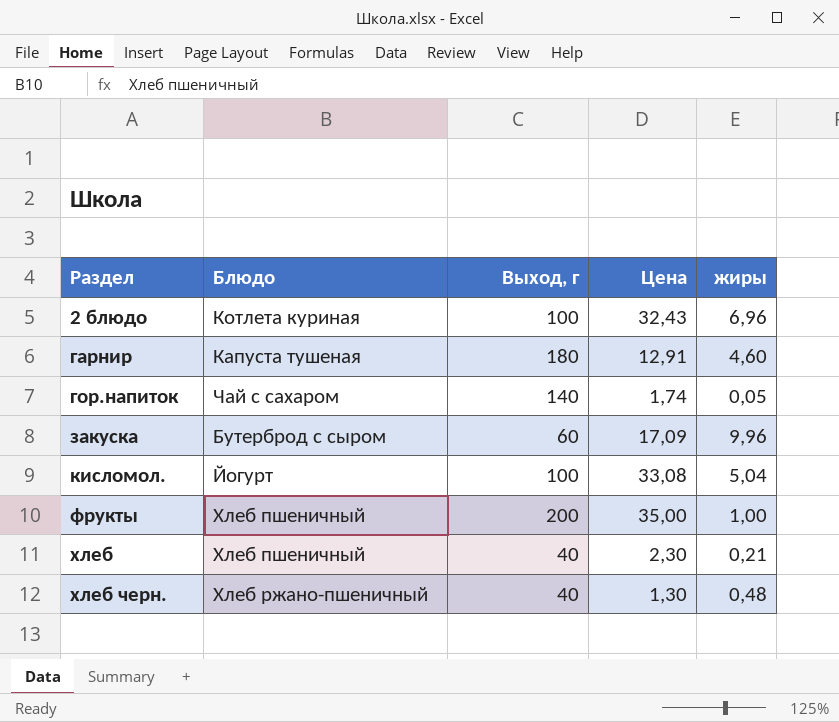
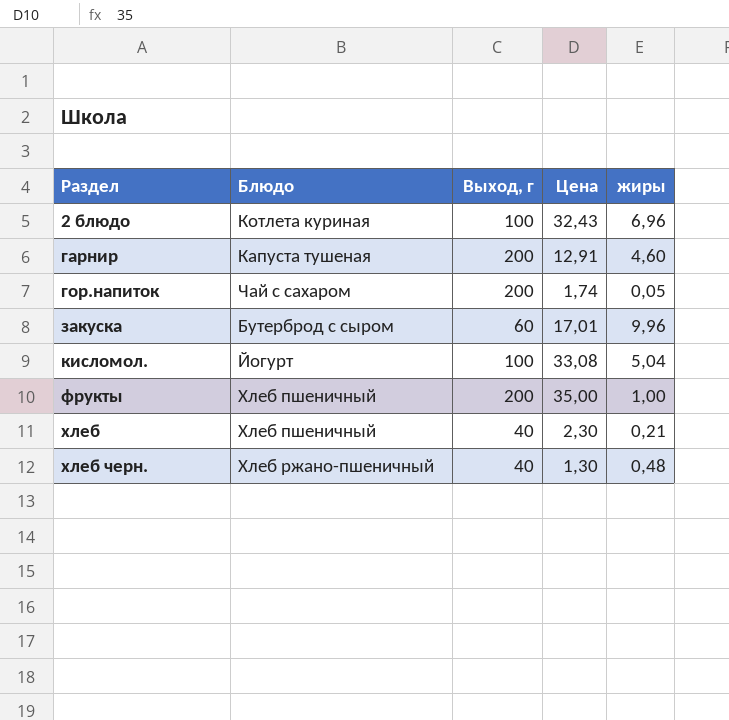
гарнир | Выход, г: 180 -> 200
гор.напиток | Выход, г: 140 -> 200
закуска | Цена: 17,09 -> 17,01

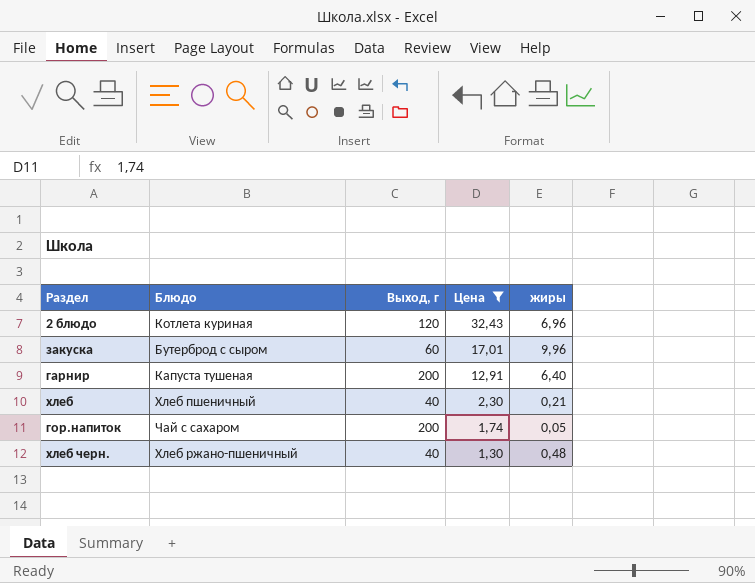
filter: none -> Цена <= 32,43
row order: Раздел ascending -> Цена descending
2 блюдо | Выход, г: 100 -> 120
гарнир | жиры: 4,60 -> 6,40

